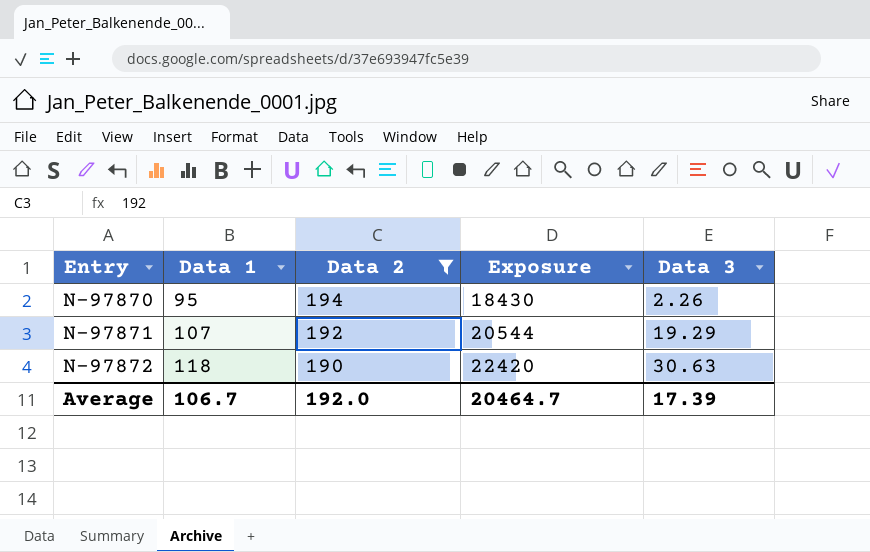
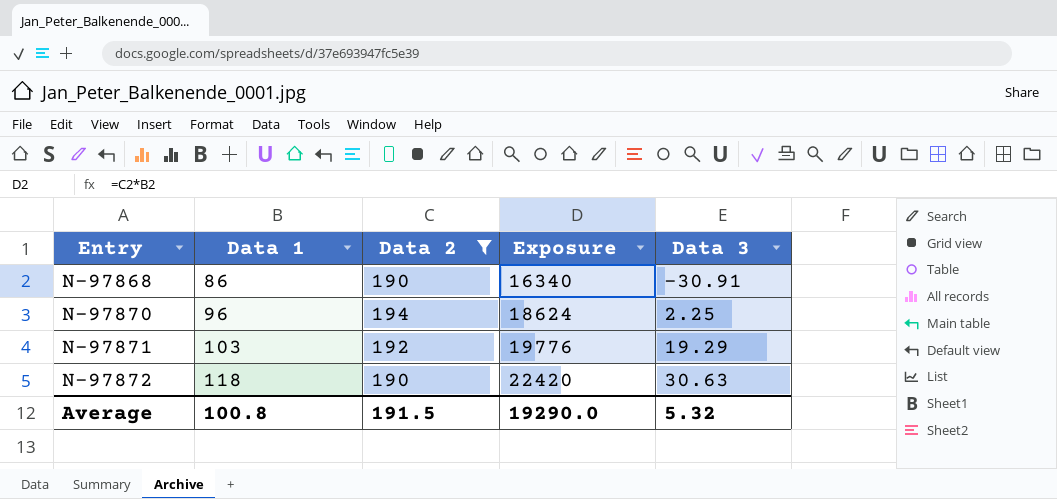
row N-97868: none -> 86 | 190 | 16340 | -30.91
N-97870 | Data 1: 95 -> 96
N-97870 | Exposure: 18430 -> 18624
N-97870 | Data 3: 2.26 -> 2.25
N-97871 | Data 1: 107 -> 103
N-97871 | Exposure: 20544 -> 19776
Average | Data 1: 106.7 -> 100.8
Average | Data 2: 192.0 -> 191.5
Average | Exposure: 20464.7 -> 19290.0
Average | Data 3: 17.39 -> 5.32

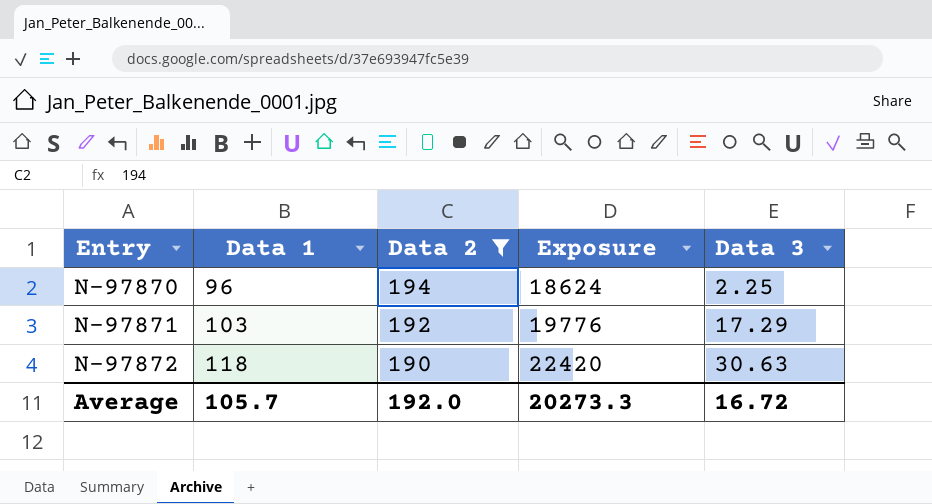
row N-97868: 86 | 190 | 16340 | -30.91 -> none
N-97871 | Data 3: 19.29 -> 17.29
Average | Data 1: 100.8 -> 105.7
Average | Data 2: 191.5 -> 192.0
Average | Exposure: 19290.0 -> 20273.3
Average | Data 3: 5.32 -> 16.72

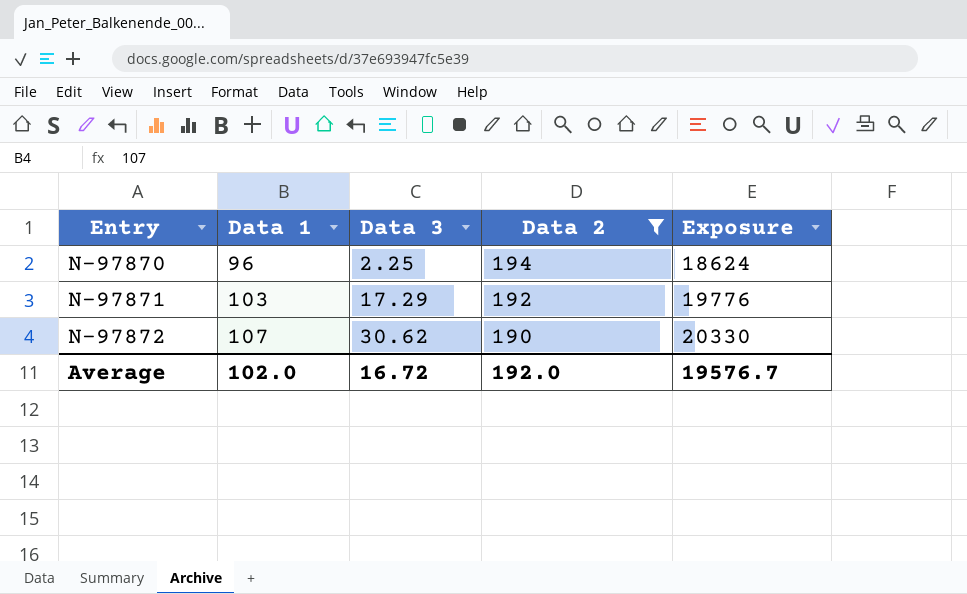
column Data 3 | position: 5 -> 3
N-97872 | Data 1: 118 -> 107
N-97872 | Data 3: 30.63 -> 30.62
N-97872 | Exposure: 22420 -> 20330
Average | Data 1: 105.7 -> 102.0
Average | Exposure: 20273.3 -> 19576.7

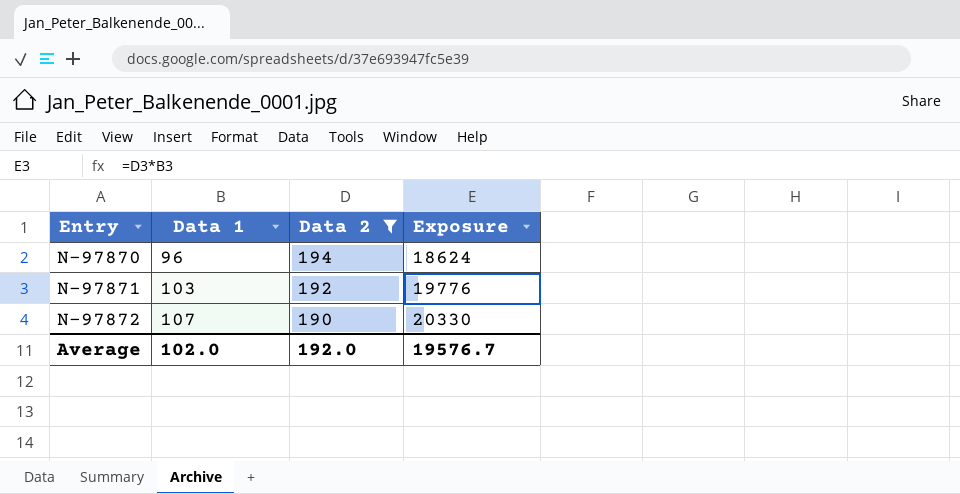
column Data 3 | position: 3 -> none

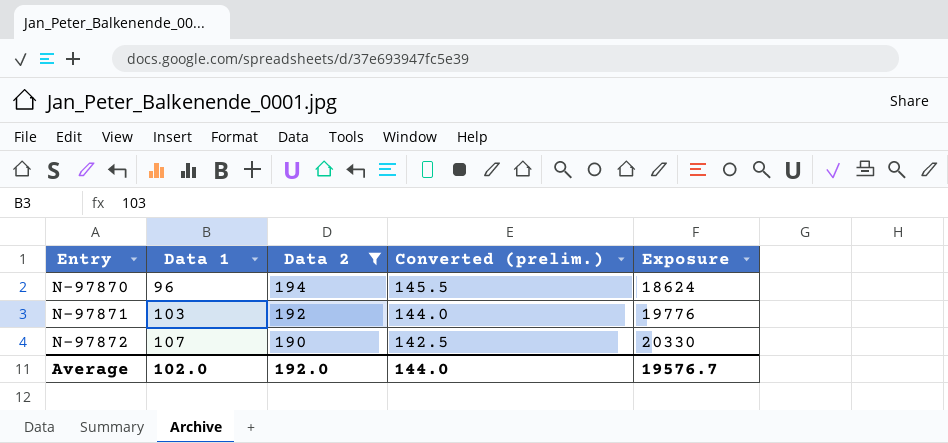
column Converted (prelim.) | formula: none -> [Data 2] * 0.75

